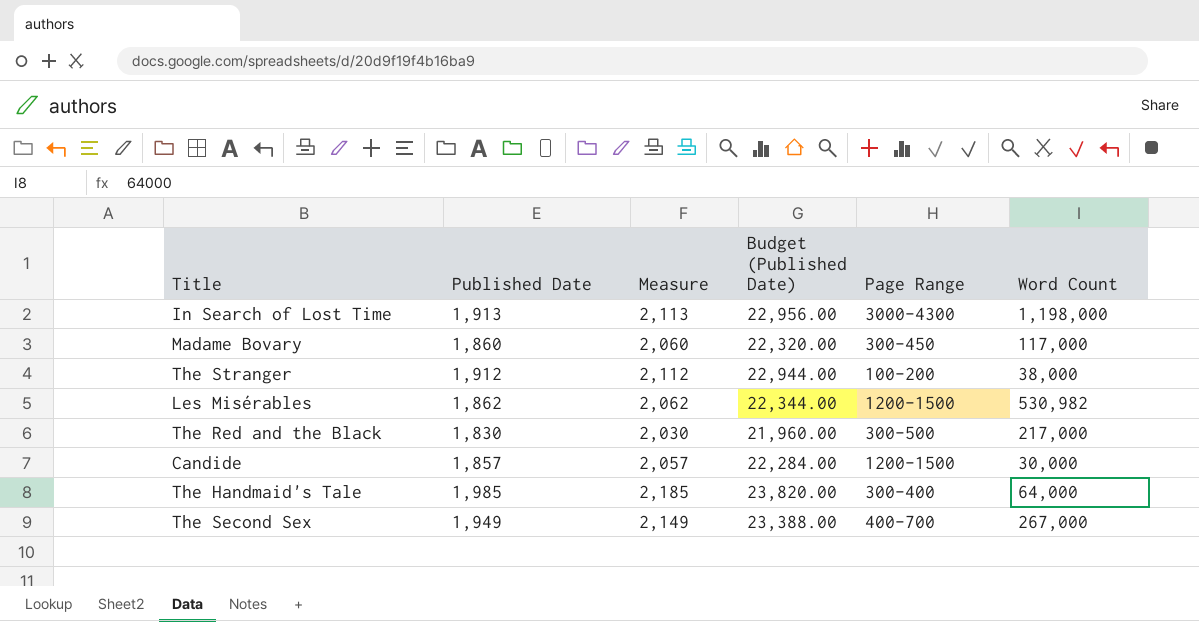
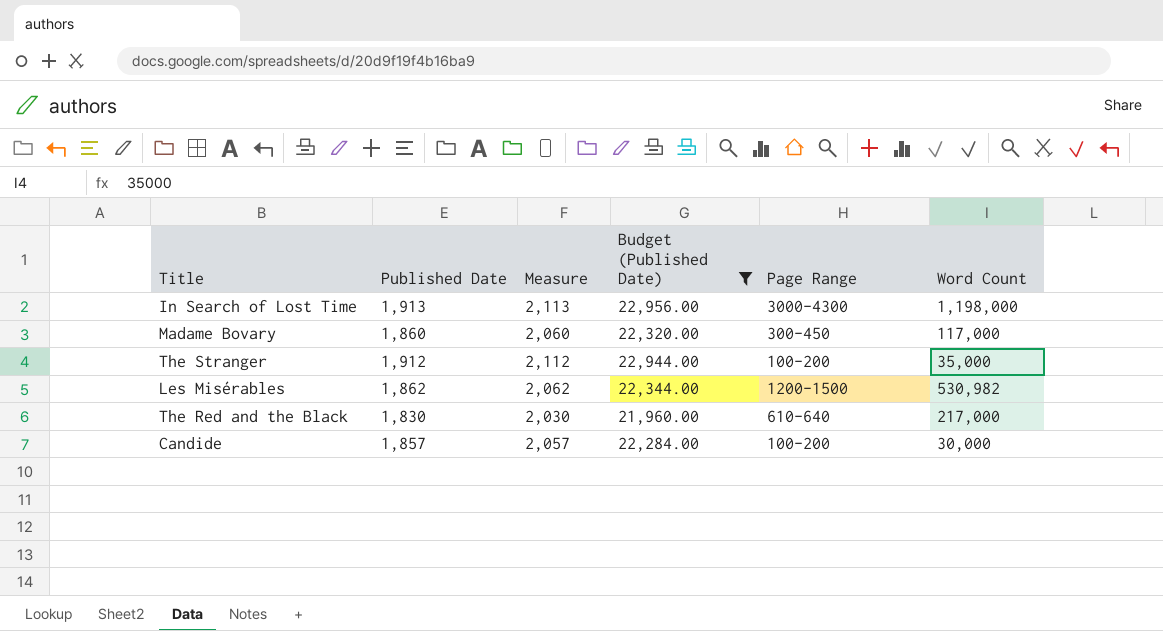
filter: none -> Budget (Published Date) <= 22,956.00
The Stranger | Word Count: 38,000 -> 35,000
The Red and the Black | Page Range: 300-500 -> 610-640
Candide | Page Range: 1200-1500 -> 100-200

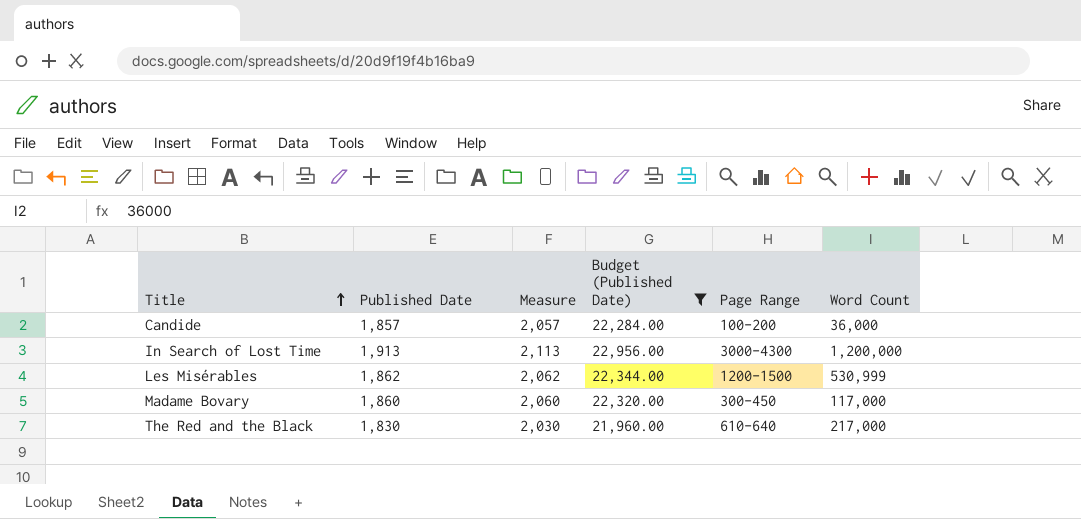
row order: none -> Title ascending
row The Stranger: 1,912 | 2,112 | 22,944.00 | 100-200 | 35,000 -> none
Candide | Word Count: 30,000 -> 36,000
In Search of Lost Time | Word Count: 1,198,000 -> 1,200,000
Les Misérables | Word Count: 530,982 -> 530,999

